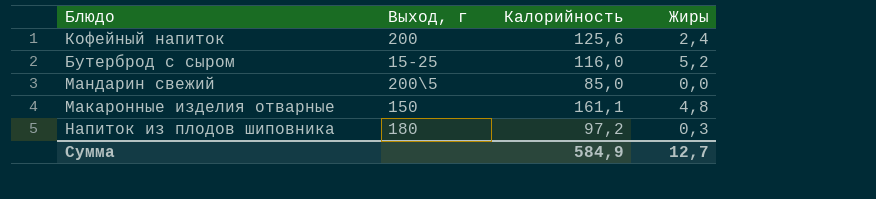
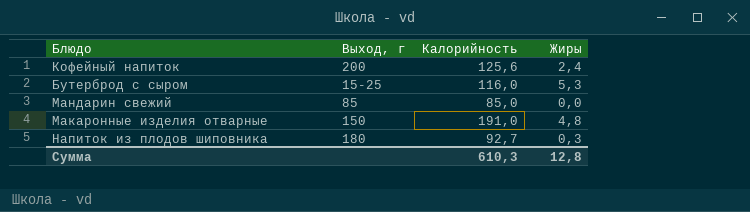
Бутерброд с сыром | Жиры: 5,2 -> 5,3
Мандарин свежий | Выход, г: 200\5 -> 85
Макаронные изделия отварные | Калорийность: 161,1 -> 191,0
Напиток из плодов шиповника | Калорийность: 97,2 -> 92,7
Сумма | Калорийность: 584,9 -> 610,3
Сумма | Жиры: 12,7 -> 12,8

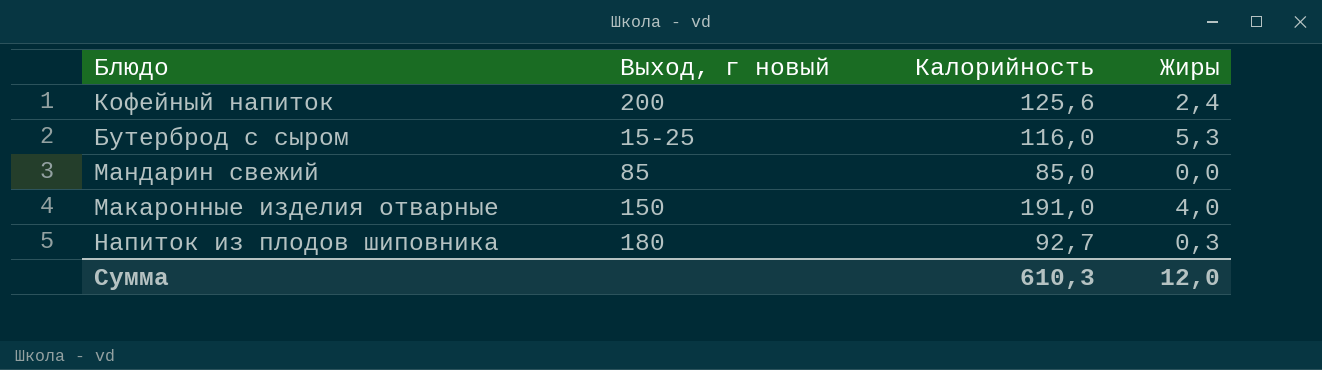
column name: Выход, г -> Выход, г новый
Макаронные изделия отварные | Жиры: 4,8 -> 4,0
Сумма | Жиры: 12,8 -> 12,0

